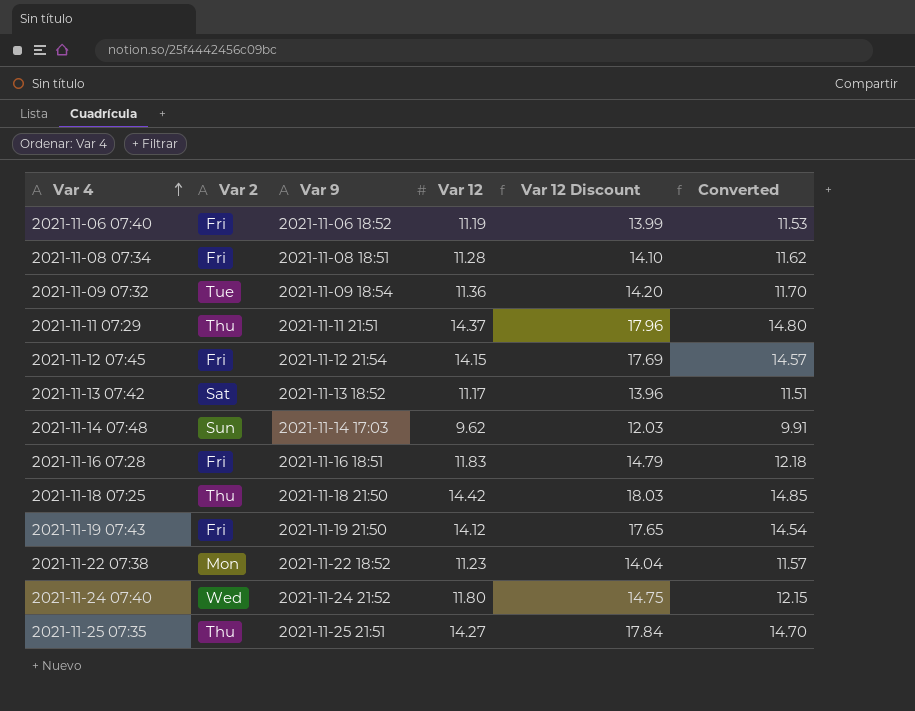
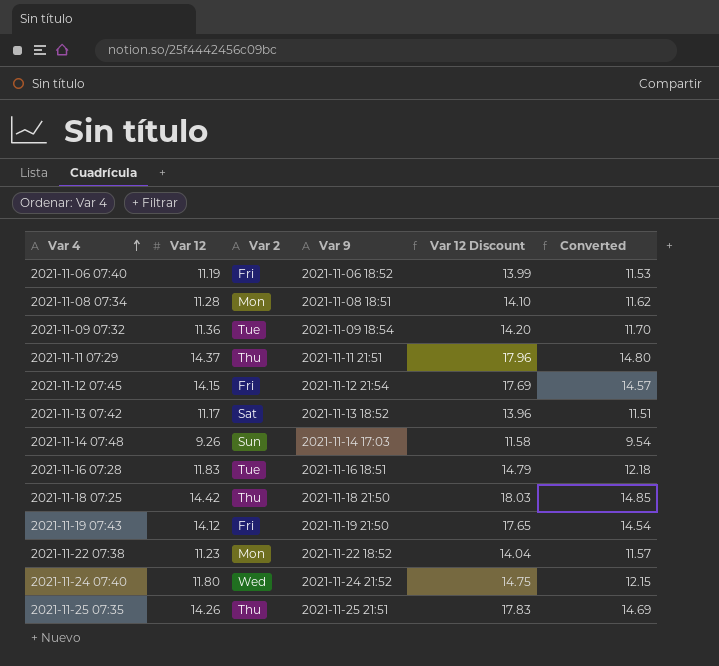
column Var 12 | position: 4 -> 2
2021-11-08 07:34 | Var 2: Fri -> Mon
2021-11-14 07:48 | Var 12: 9.62 -> 9.26
2021-11-14 07:48 | Var 12 Discount: 12.03 -> 11.58
2021-11-14 07:48 | Converted: 9.91 -> 9.54
2021-11-16 07:28 | Var 2: Fri -> Tue
2021-11-25 07:35 | Var 12: 14.27 -> 14.26
2021-11-25 07:35 | Var 12 Discount: 17.84 -> 17.83
2021-11-25 07:35 | Converted: 14.70 -> 14.69

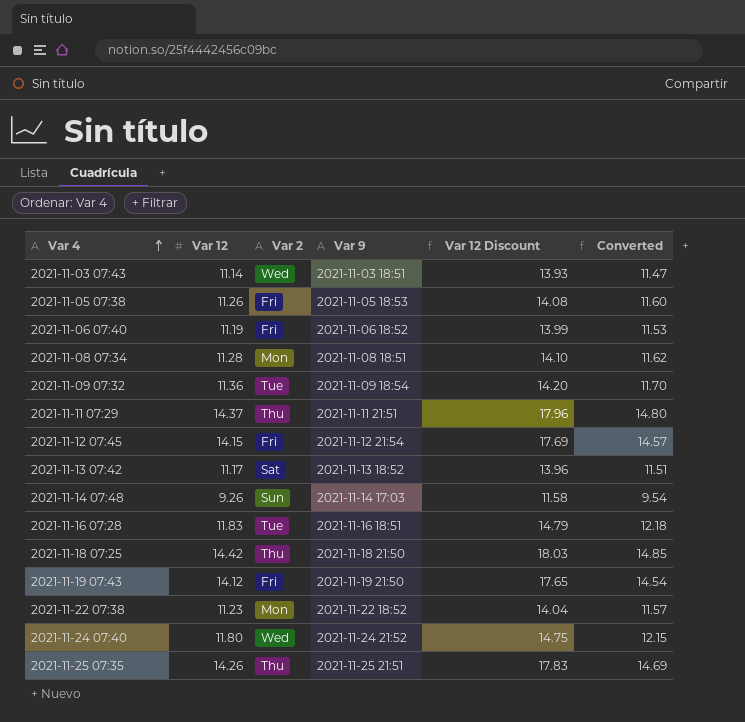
row 2021-11-03 07:43: none -> 11.14 | Wed | 2021-11-03 18:51 | 13.93 | 11.47
row 2021-11-05 07:38: none -> 11.26 | Fri | 2021-11-05 18:53 | 14.08 | 11.60

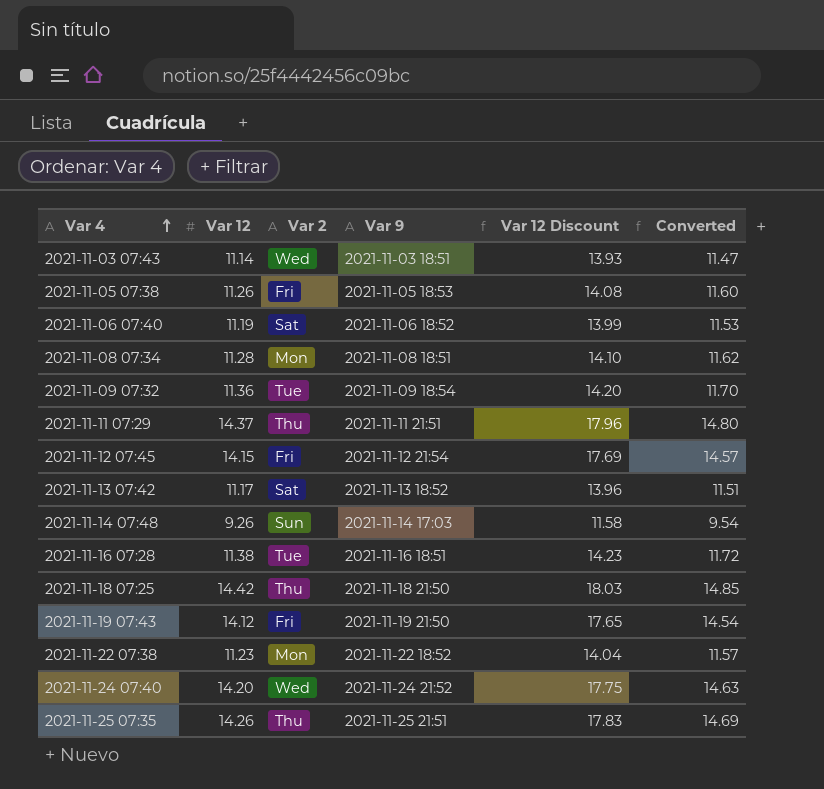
2021-11-06 07:40 | Var 2: Fri -> Sat
2021-11-16 07:28 | Var 12: 11.83 -> 11.38
2021-11-16 07:28 | Var 12 Discount: 14.79 -> 14.23
2021-11-16 07:28 | Converted: 12.18 -> 11.72
2021-11-24 07:40 | Var 12: 11.80 -> 14.20
2021-11-24 07:40 | Var 12 Discount: 14.75 -> 17.75
2021-11-24 07:40 | Converted: 12.15 -> 14.63

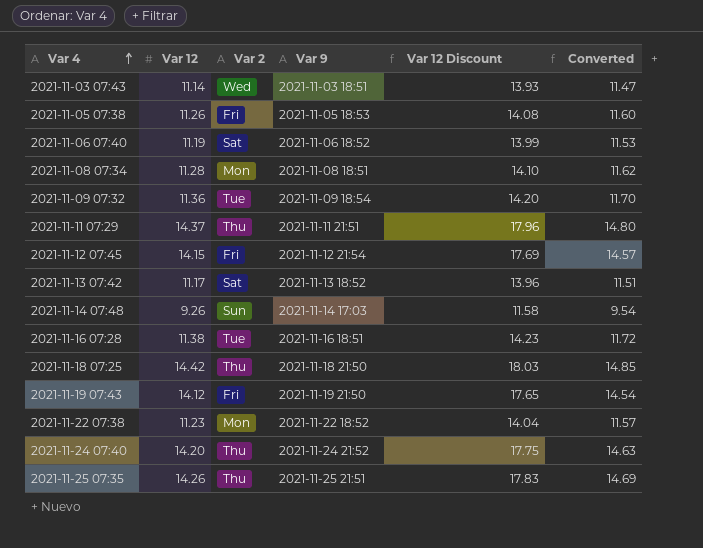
2021-11-24 07:40 | Var 2: Wed -> Thu

